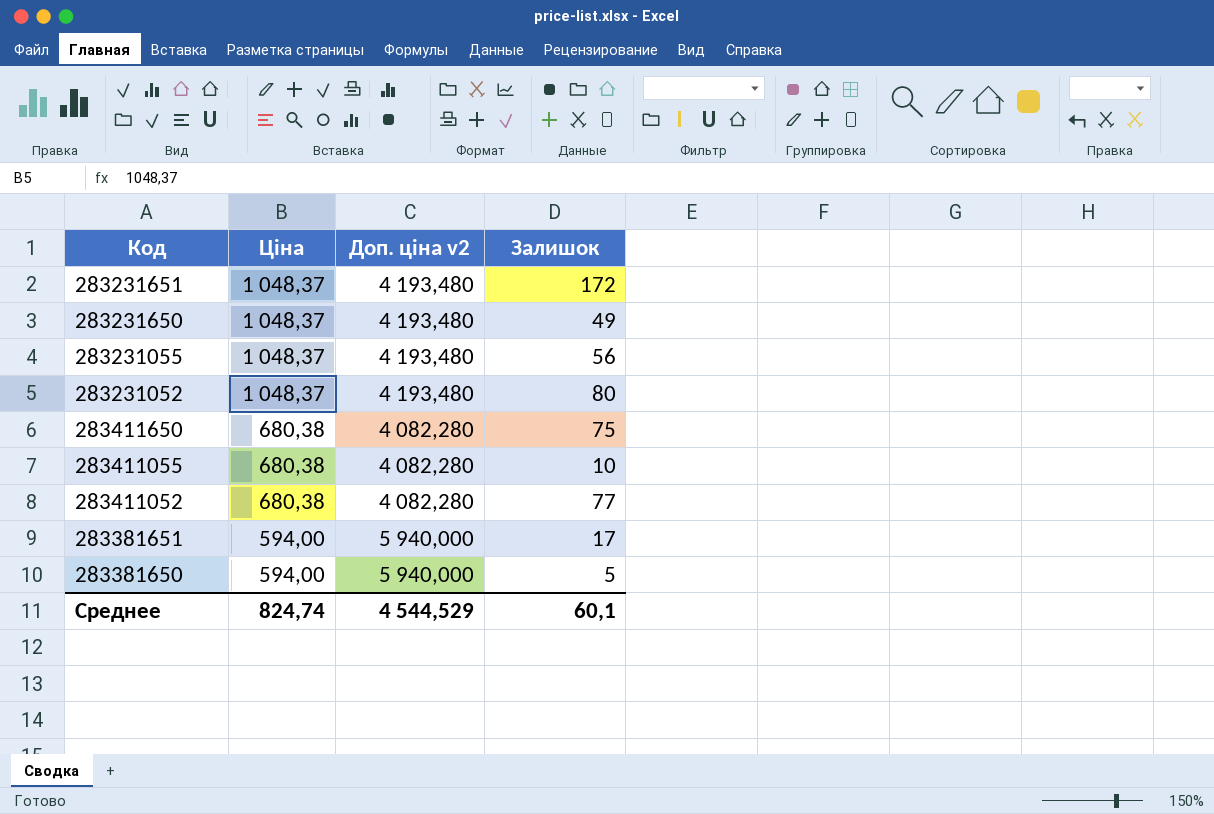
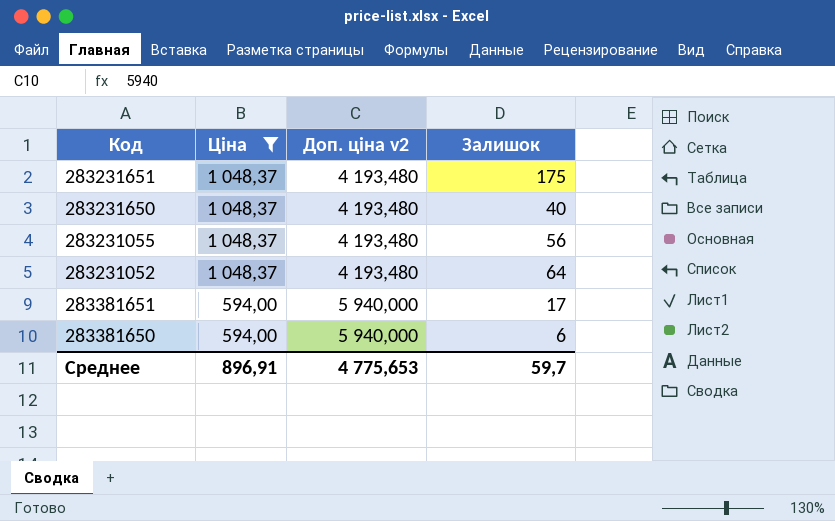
filter: none -> Ціна != 680,38
283231651 | Залишок: 172 -> 175
283231650 | Залишок: 49 -> 40
283231052 | Залишок: 80 -> 64
283381650 | Залишок: 5 -> 6
Среднее | Ціна: 824,74 -> 896,91
Среднее | Доп. ціна v2: 4 544,529 -> 4 775,653
Среднее | Залишок: 60,1 -> 59,7

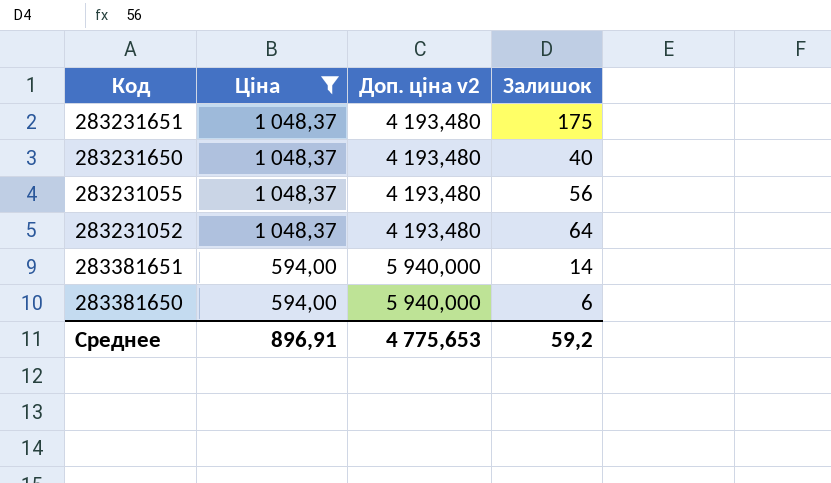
283381651 | Залишок: 17 -> 14
Среднее | Залишок: 59,7 -> 59,2

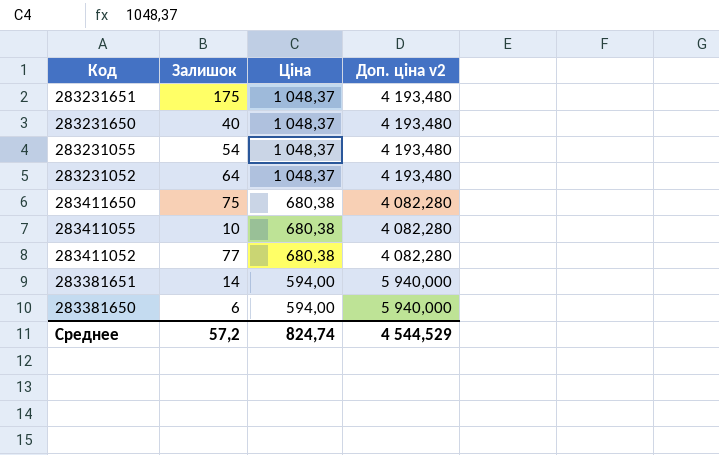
filter: Ціна != 680,38 -> none
column Залишок | position: 4 -> 2
283231055 | Залишок: 56 -> 54
Среднее | Залишок: 59,2 -> 57,2
Среднее | Ціна: 896,91 -> 824,74
Среднее | Доп. ціна v2: 4 775,653 -> 4 544,529

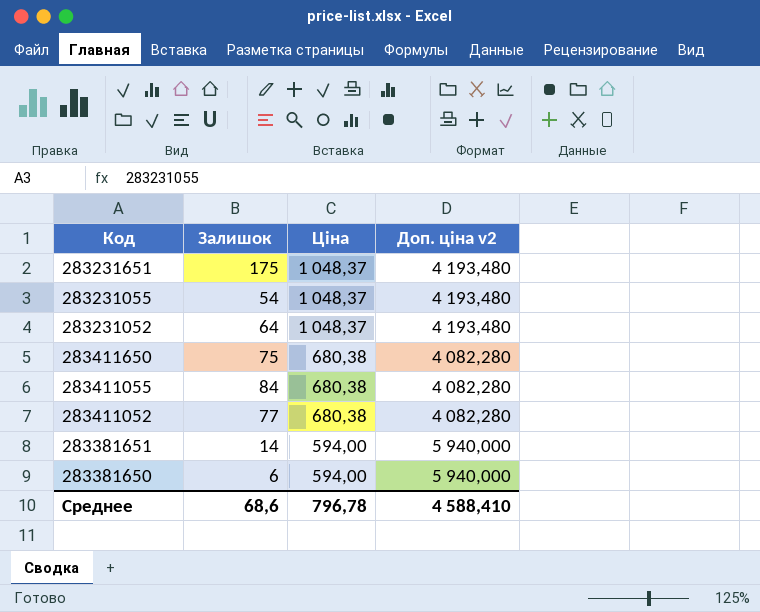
row 283231650: 40 | 1 048,37 | 4 193,480 -> none
283411055 | Залишок: 10 -> 84
Среднее | Залишок: 57,2 -> 68,6
Среднее | Ціна: 824,74 -> 796,78
Среднее | Доп. ціна v2: 4 544,529 -> 4 588,410

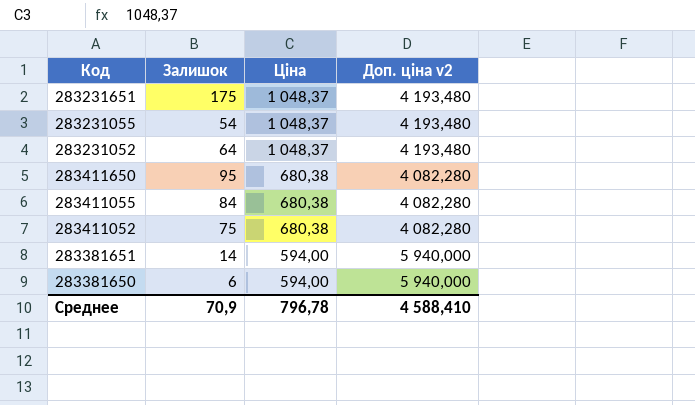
283411650 | Залишок: 75 -> 95
283411052 | Залишок: 77 -> 75
Среднее | Залишок: 68,6 -> 70,9

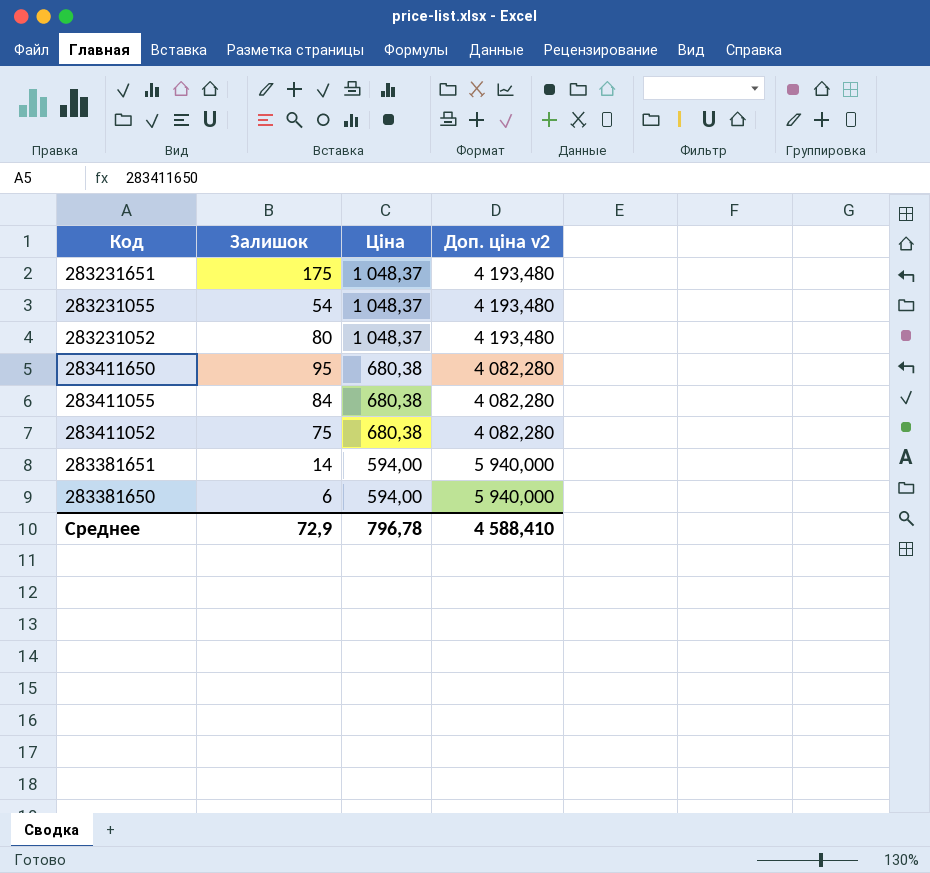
283231052 | Залишок: 64 -> 80
Среднее | Залишок: 70,9 -> 72,9

